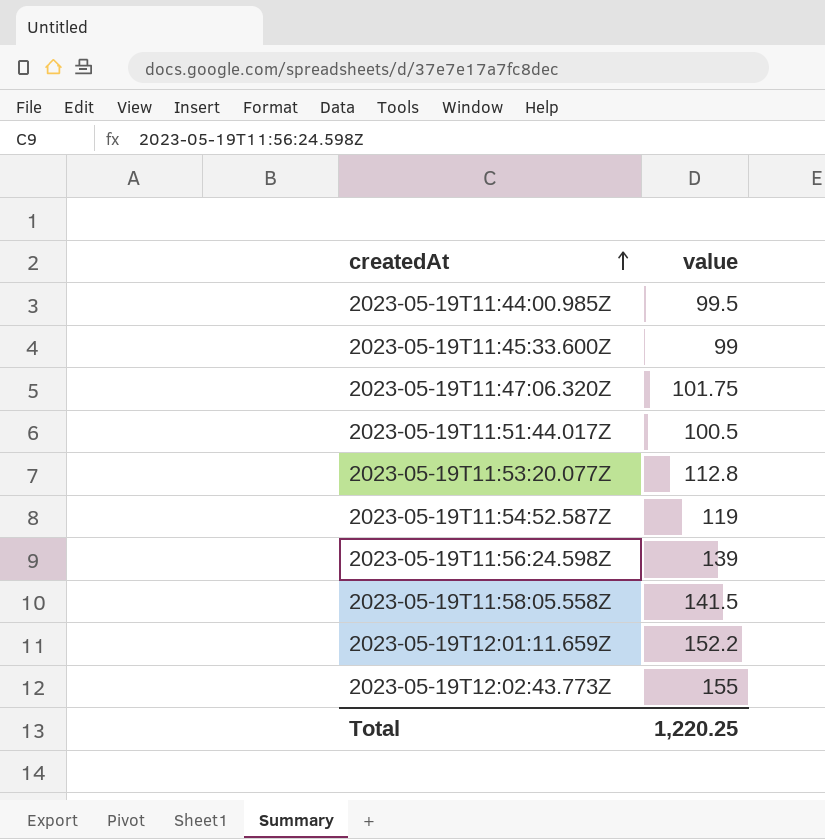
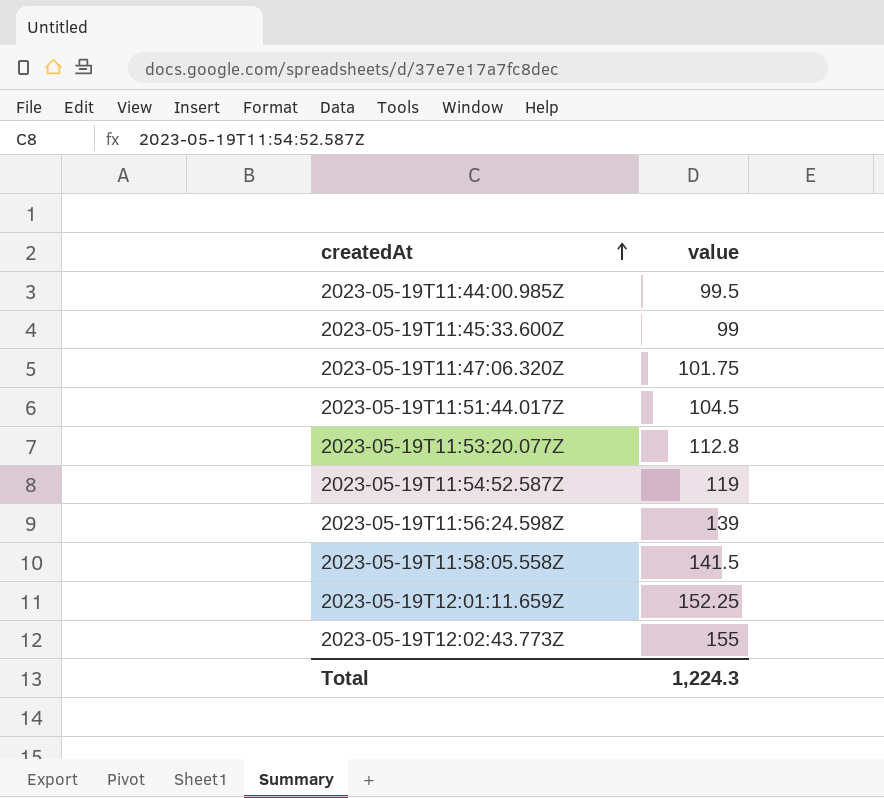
2023-05-19T11:51:44.017Z | value: 100.5 -> 104.5
2023-05-19T12:01:11.659Z | value: 152.2 -> 152.25
Total | value: 1,220.25 -> 1,224.3

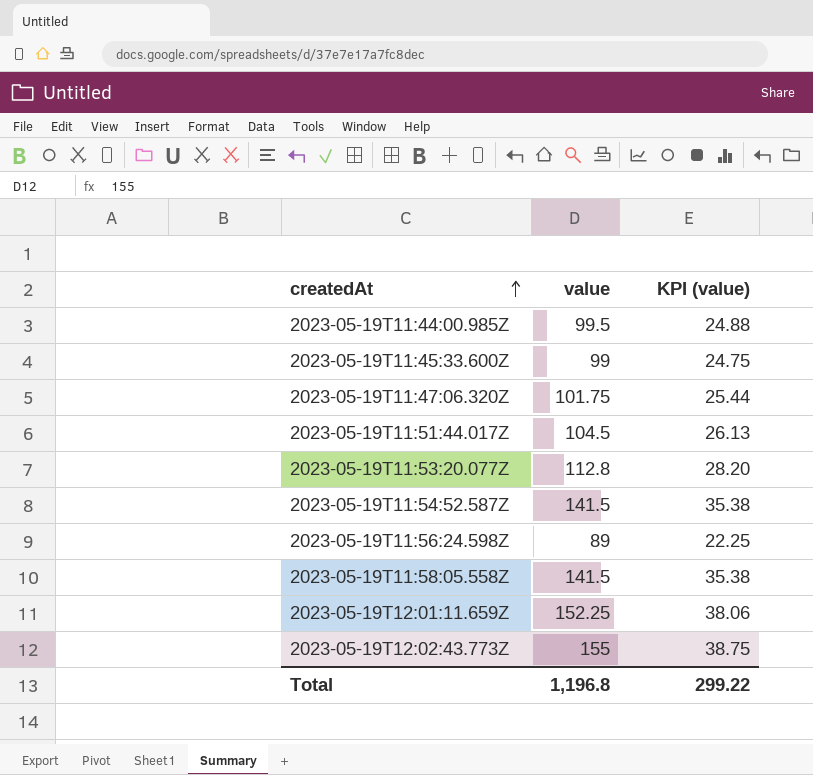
column KPI (value) | formula: none -> [value] * 0.25
2023-05-19T11:54:52.587Z | value: 119 -> 141.5
2023-05-19T11:56:24.598Z | value: 139 -> 89
Total | value: 1,224.3 -> 1,196.8

